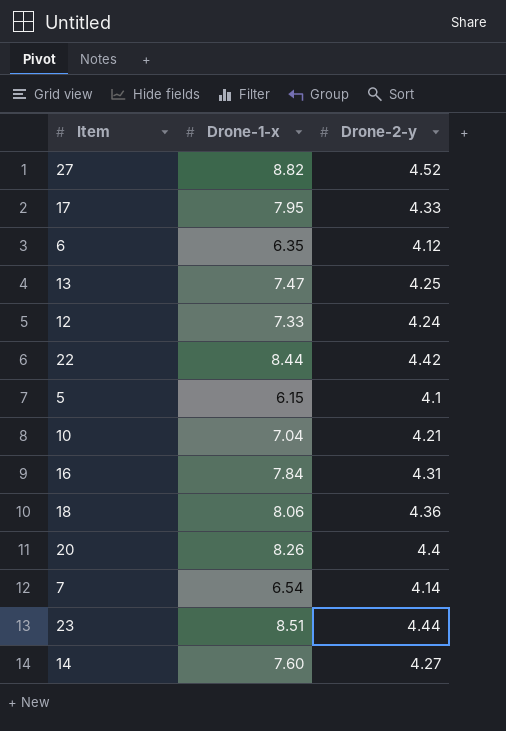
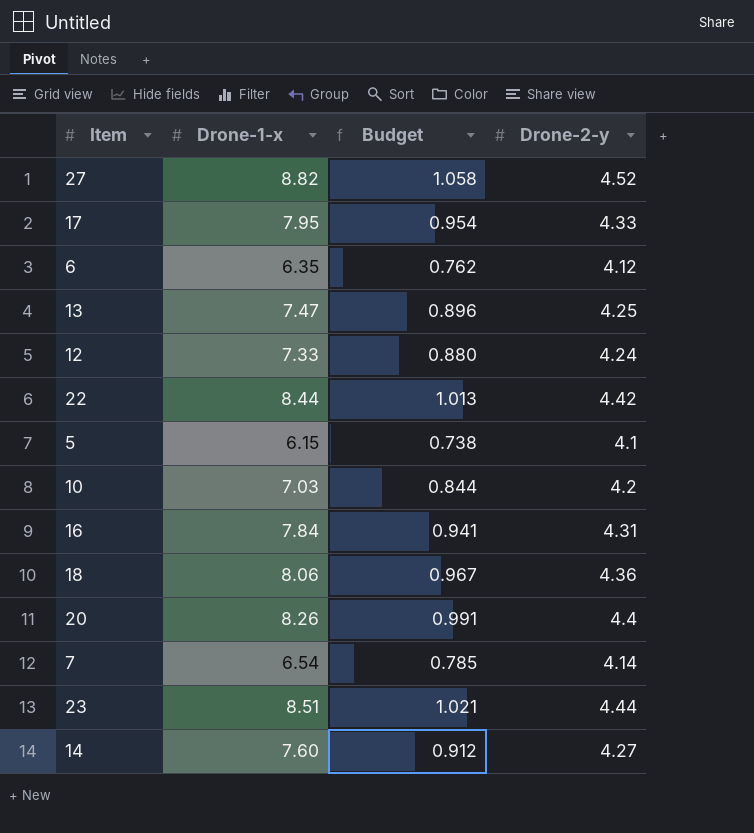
column Budget | formula: none -> [Drone-1-x] * 0.12
10 | Drone-1-x: 7.04 -> 7.03
10 | Drone-2-y: 4.21 -> 4.2

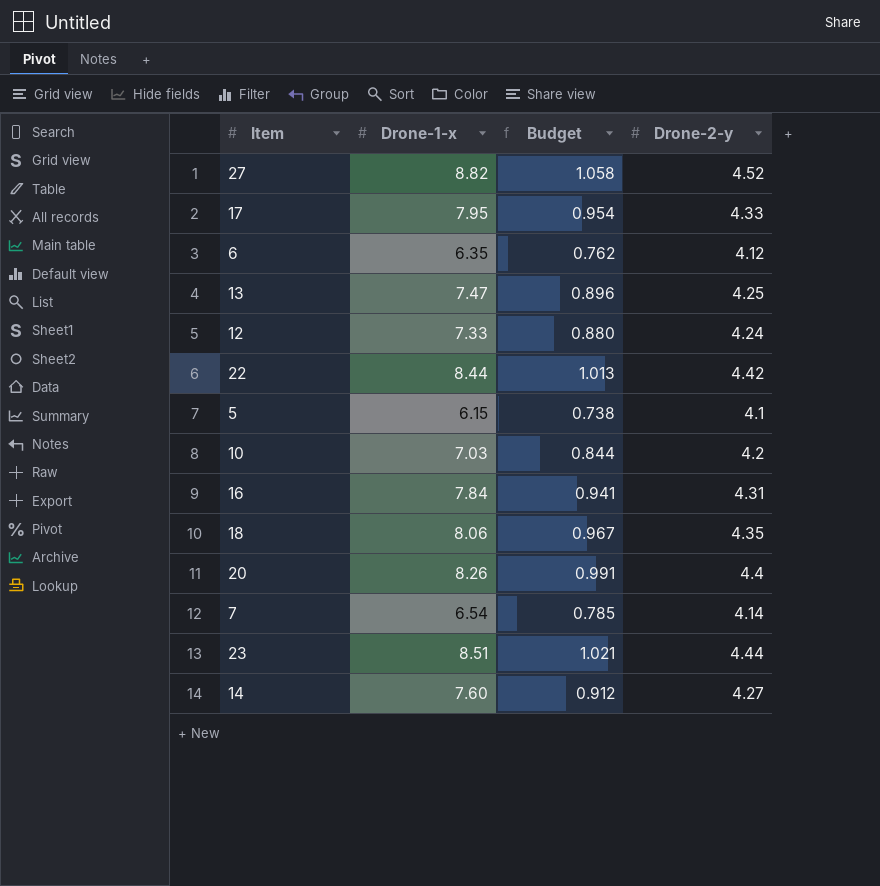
18 | Drone-2-y: 4.36 -> 4.35

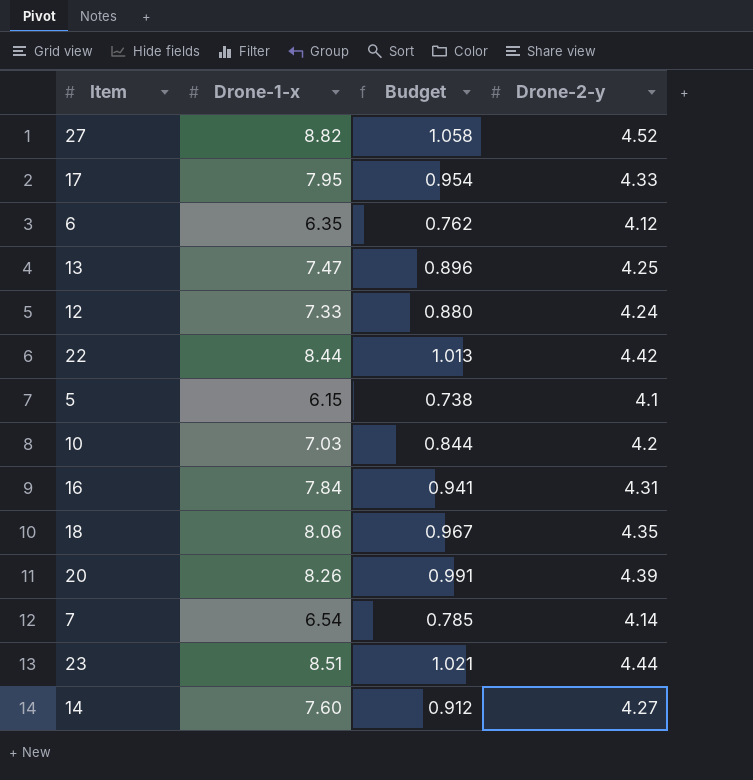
20 | Drone-2-y: 4.4 -> 4.39

